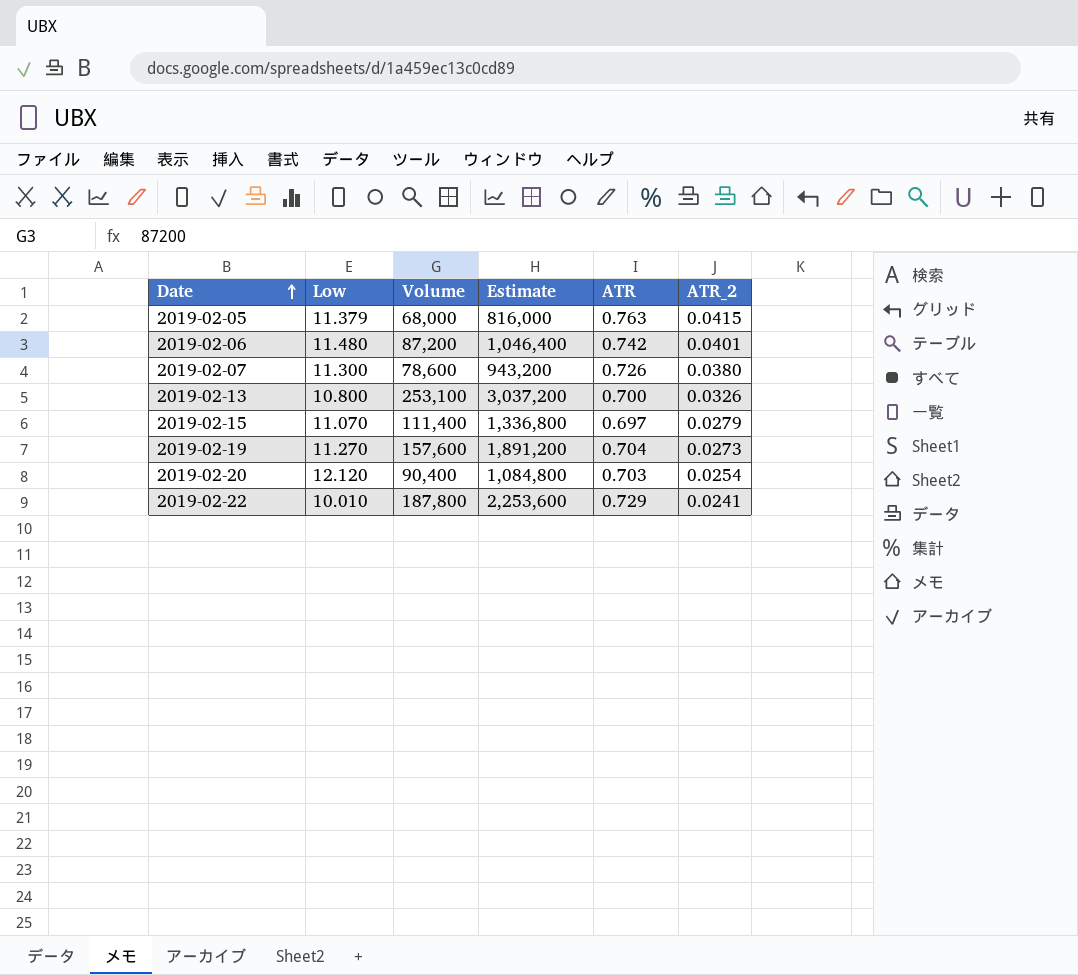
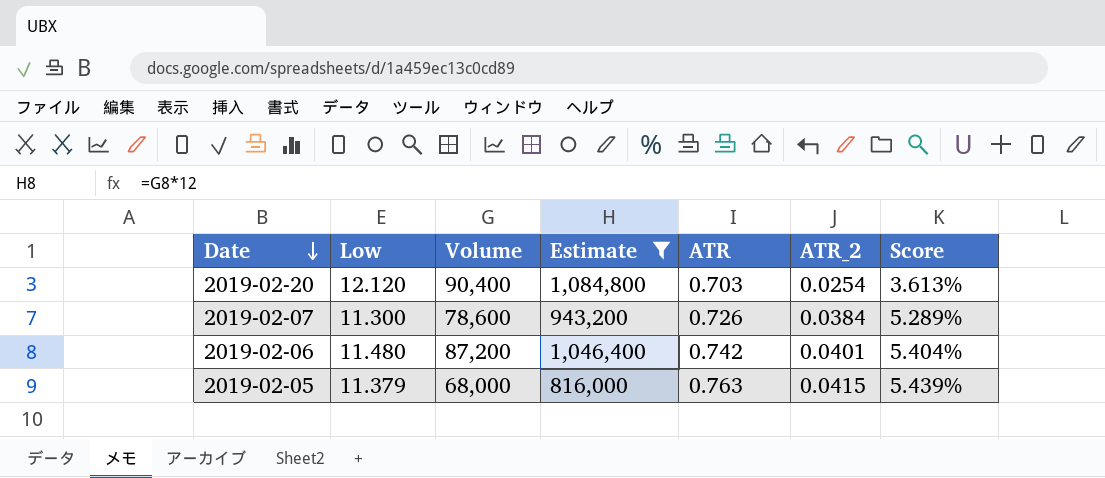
filter: none -> Estimate <= 1,084,800
row order: Date ascending -> Date descending
column Score | formula: none -> [ATR_2] / [ATR]
2019-02-07 | ATR_2: 0.0380 -> 0.0384

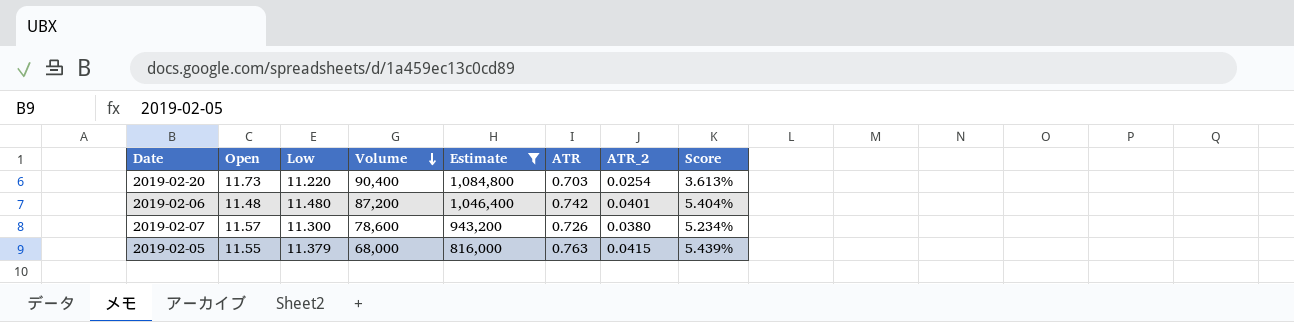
row order: Date descending -> Volume descending
column Open | position: none -> 2
2019-02-20 | Low: 12.120 -> 11.220
2019-02-07 | ATR_2: 0.0384 -> 0.0380
2019-02-07 | Score: 5.289% -> 5.234%

